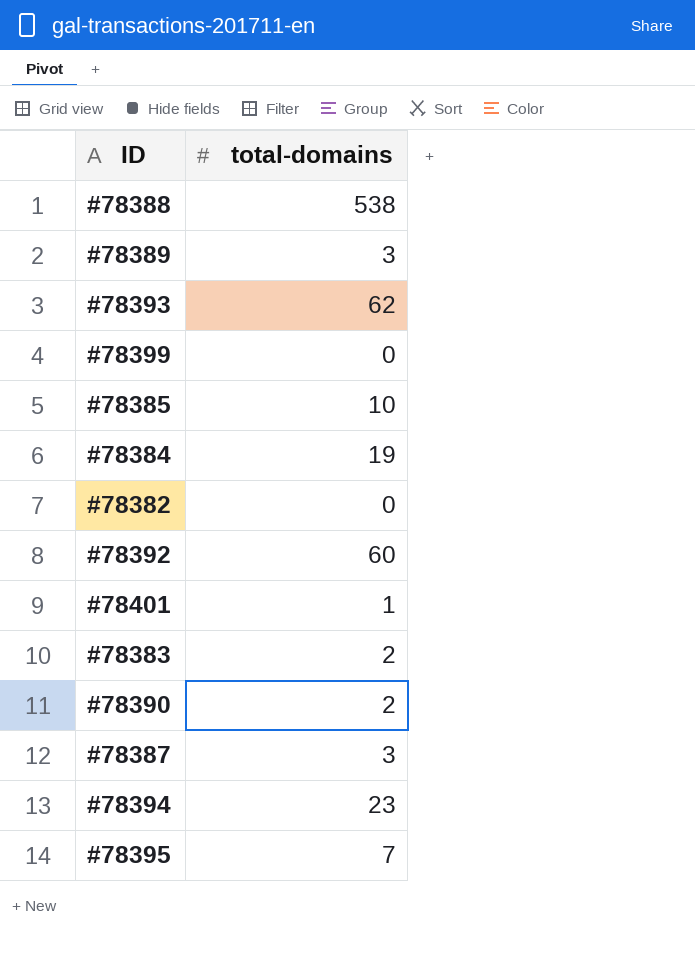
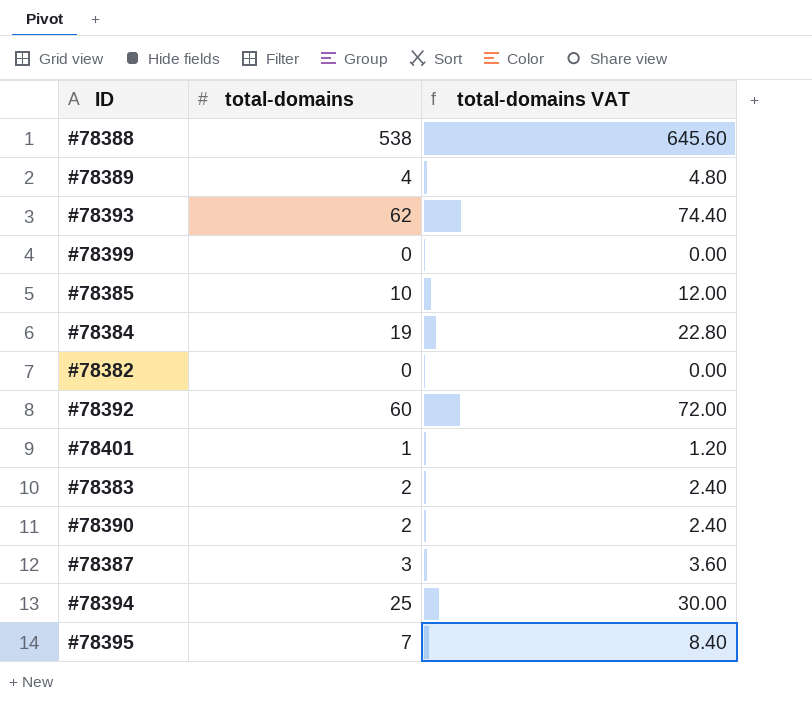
column total-domains VAT | formula: none -> [total-domains] * 1.2
#78389 | total-domains: 3 -> 4
#78394 | total-domains: 23 -> 25

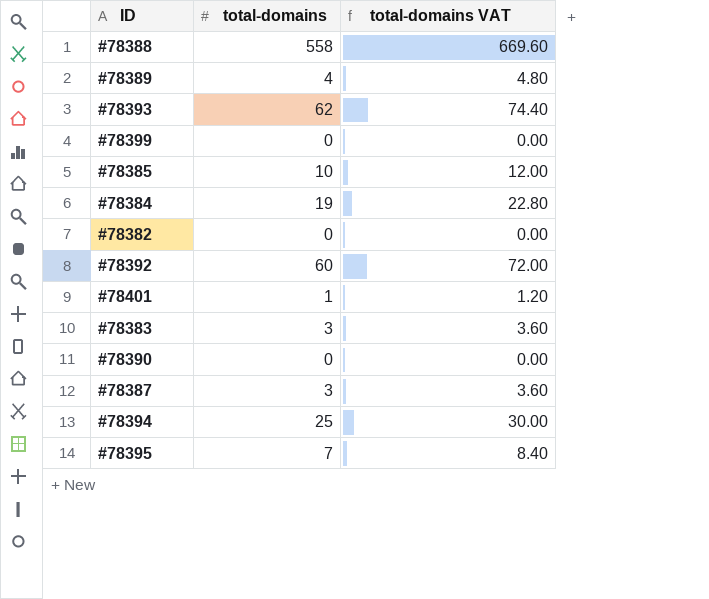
#78388 | total-domains: 538 -> 558
#78388 | total-domains VAT: 645.60 -> 669.60
#78383 | total-domains: 2 -> 3
#78383 | total-domains VAT: 2.40 -> 3.60
#78390 | total-domains: 2 -> 0
#78390 | total-domains VAT: 2.40 -> 0.00

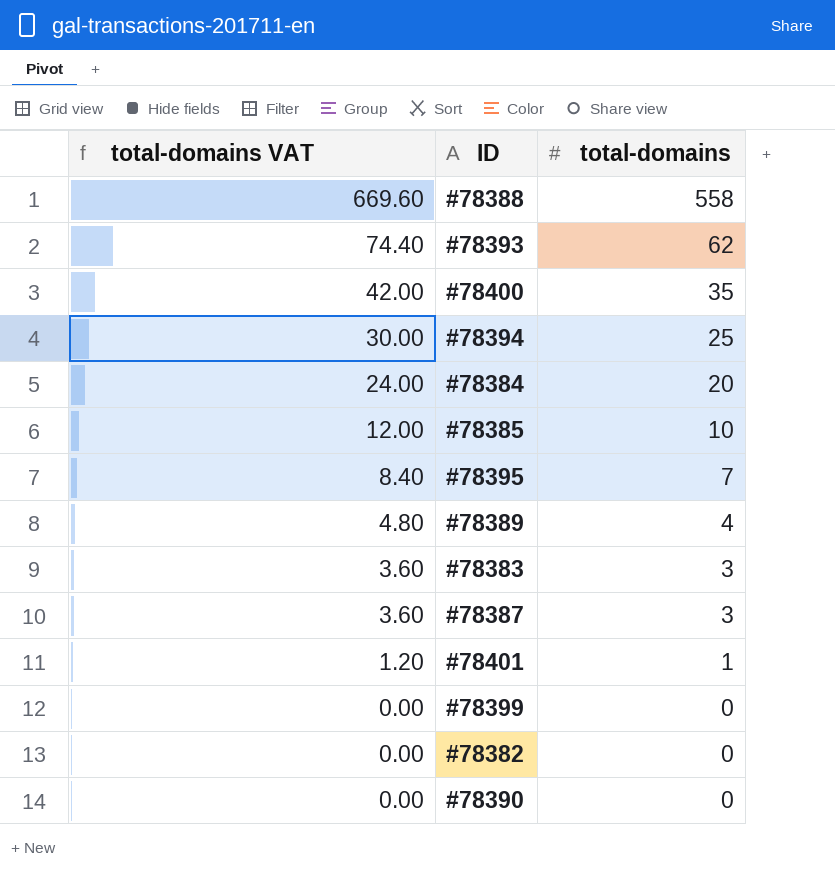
row order: none -> total-domains VAT descending
column total-domains VAT | position: 3 -> 1
row #78392: 60 | 72.00 -> none
row #78400: none -> 42.00 | 35
#78384 | total-domains VAT: 22.80 -> 24.00
#78384 | total-domains: 19 -> 20

